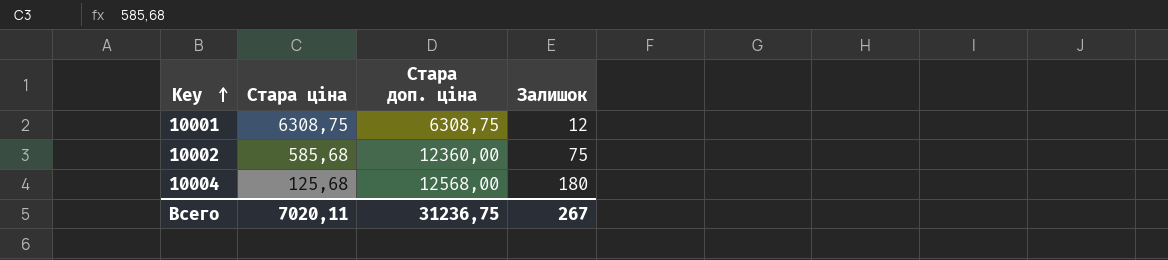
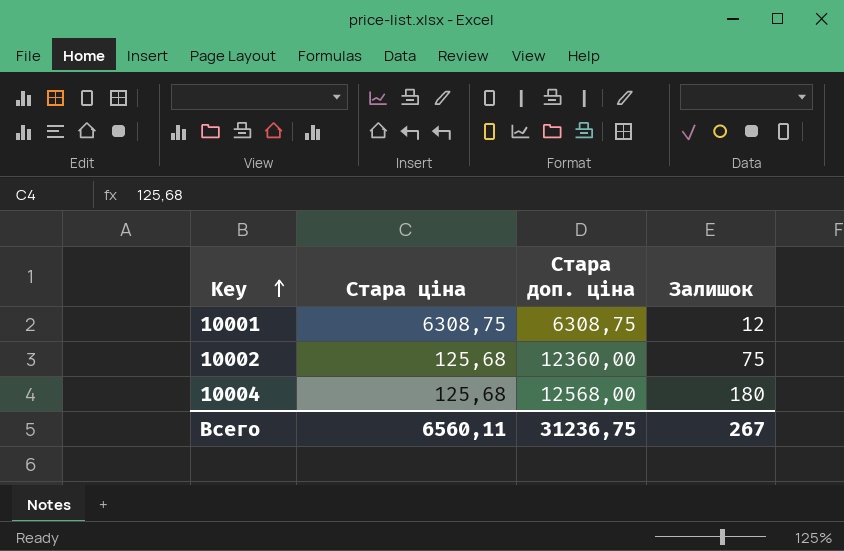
10002 | Стара ціна: 585,68 -> 125,68
Всего | Стара ціна: 7020,11 -> 6560,11

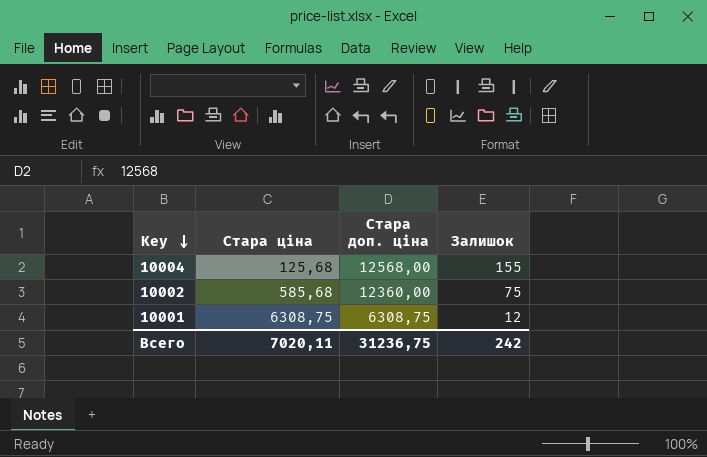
row order: Key ascending -> Key descending
10004 | Залишок: 180 -> 155
10002 | Стара ціна: 125,68 -> 585,68
Всего | Стара ціна: 6560,11 -> 7020,11
Всего | Залишок: 267 -> 242

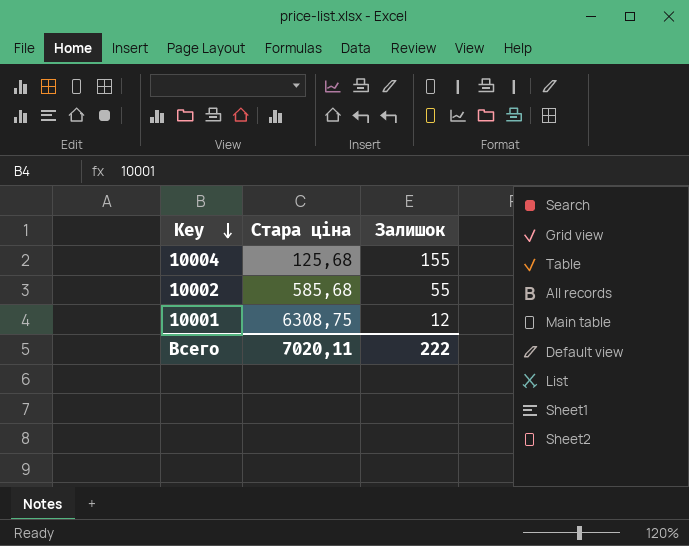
column Стара доп. ціна | position: 3 -> none
10002 | Залишок: 75 -> 55
Всего | Залишок: 242 -> 222

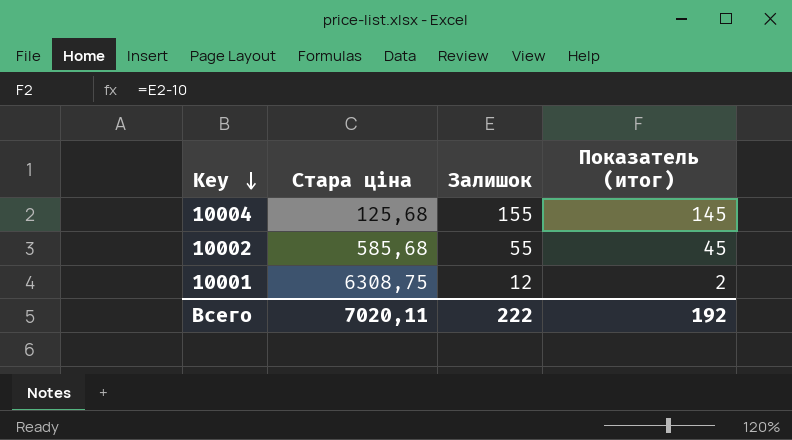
column Показатель (итог) | formula: none -> [Залишок] - 10

